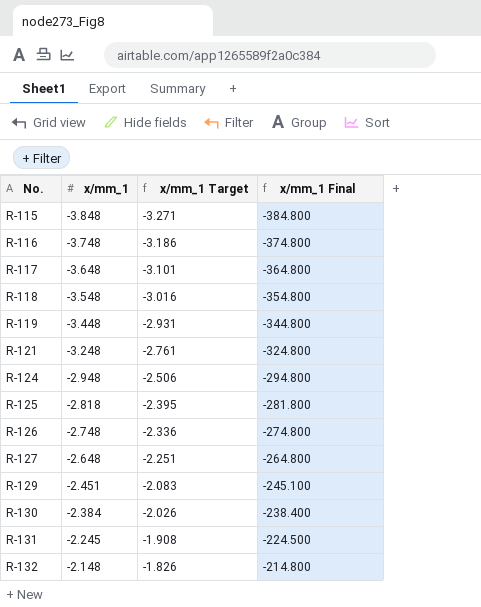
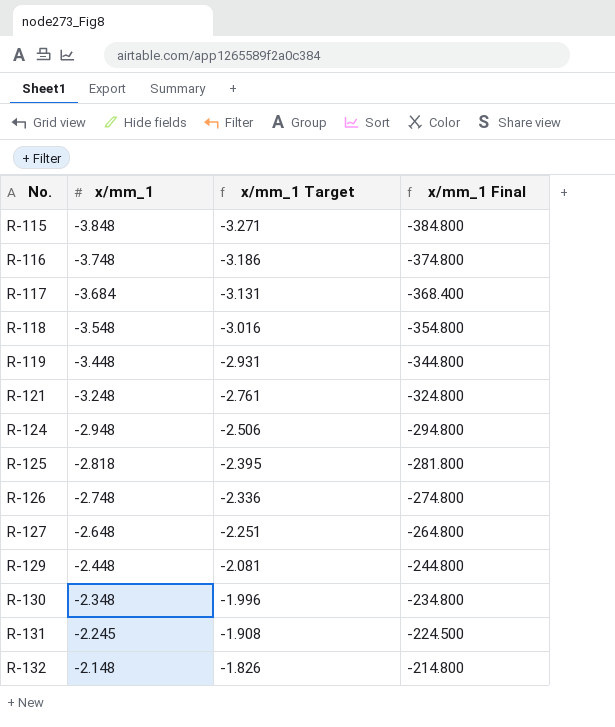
R-117 | x/mm_1: -3.648 -> -3.684
R-117 | x/mm_1 Target: -3.101 -> -3.131
R-117 | x/mm_1 Final: -364.800 -> -368.400
R-129 | x/mm_1: -2.451 -> -2.448
R-129 | x/mm_1 Target: -2.083 -> -2.081
R-129 | x/mm_1 Final: -245.100 -> -244.800
R-130 | x/mm_1: -2.384 -> -2.348
R-130 | x/mm_1 Target: -2.026 -> -1.996
R-130 | x/mm_1 Final: -238.400 -> -234.800

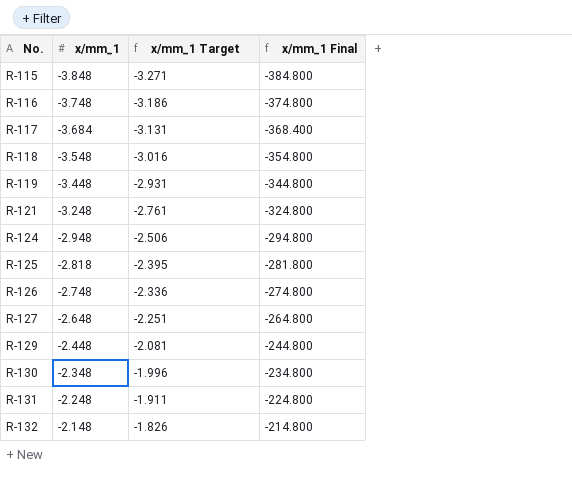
R-131 | x/mm_1: -2.245 -> -2.248
R-131 | x/mm_1 Target: -1.908 -> -1.911
R-131 | x/mm_1 Final: -224.500 -> -224.800

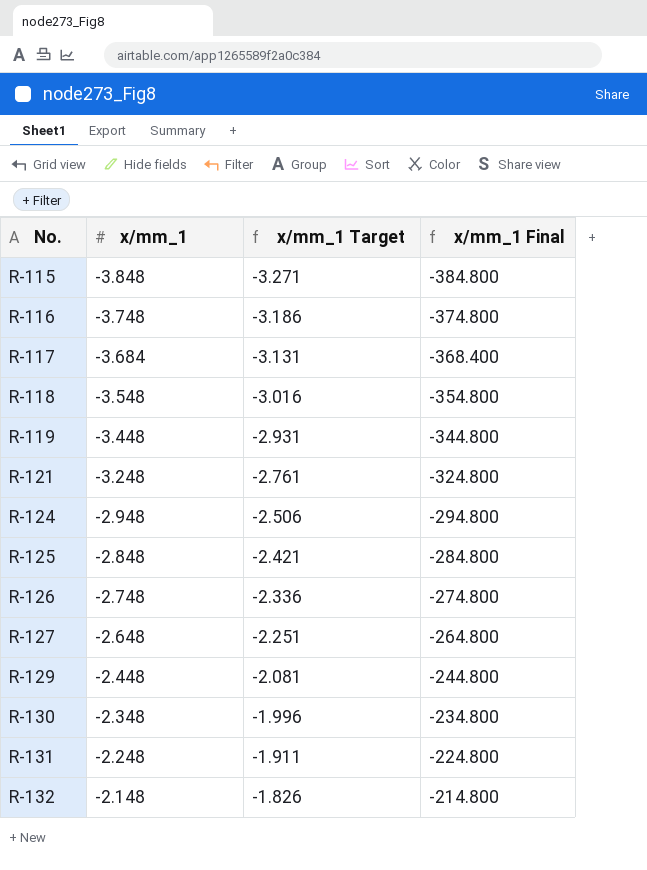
R-125 | x/mm_1: -2.818 -> -2.848
R-125 | x/mm_1 Target: -2.395 -> -2.421
R-125 | x/mm_1 Final: -281.800 -> -284.800

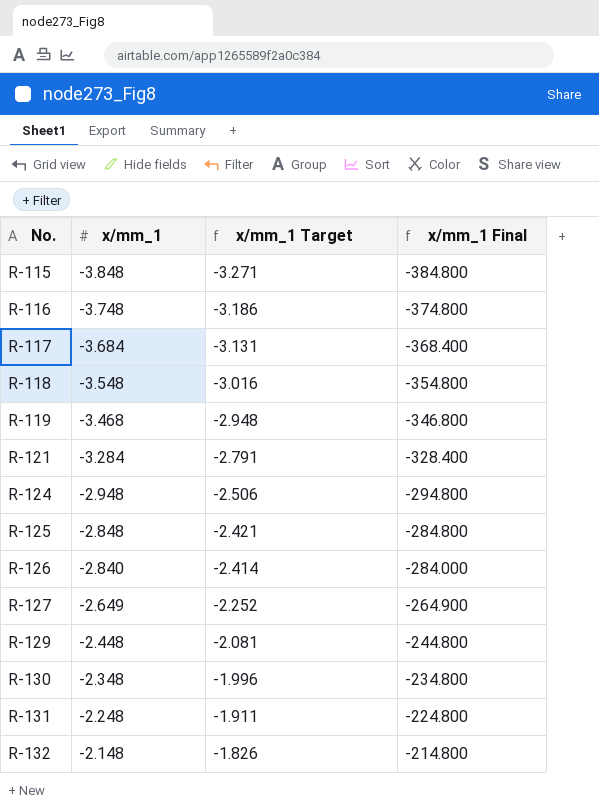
R-119 | x/mm_1: -3.448 -> -3.468
R-119 | x/mm_1 Target: -2.931 -> -2.948
R-119 | x/mm_1 Final: -344.800 -> -346.800
R-121 | x/mm_1: -3.248 -> -3.284
R-121 | x/mm_1 Target: -2.761 -> -2.791
R-121 | x/mm_1 Final: -324.800 -> -328.400
R-126 | x/mm_1: -2.748 -> -2.840
R-126 | x/mm_1 Target: -2.336 -> -2.414
R-126 | x/mm_1 Final: -274.800 -> -284.000
R-127 | x/mm_1: -2.648 -> -2.649
R-127 | x/mm_1 Target: -2.251 -> -2.252
R-127 | x/mm_1 Final: -264.800 -> -264.900

